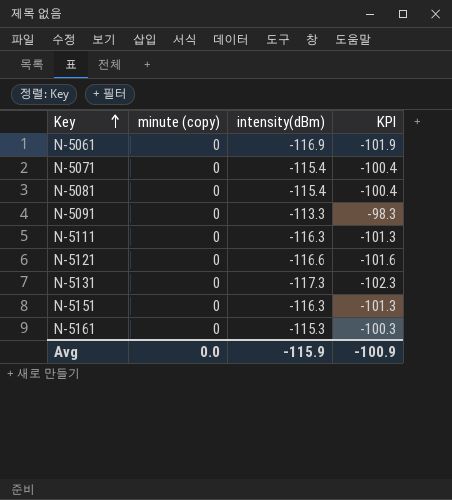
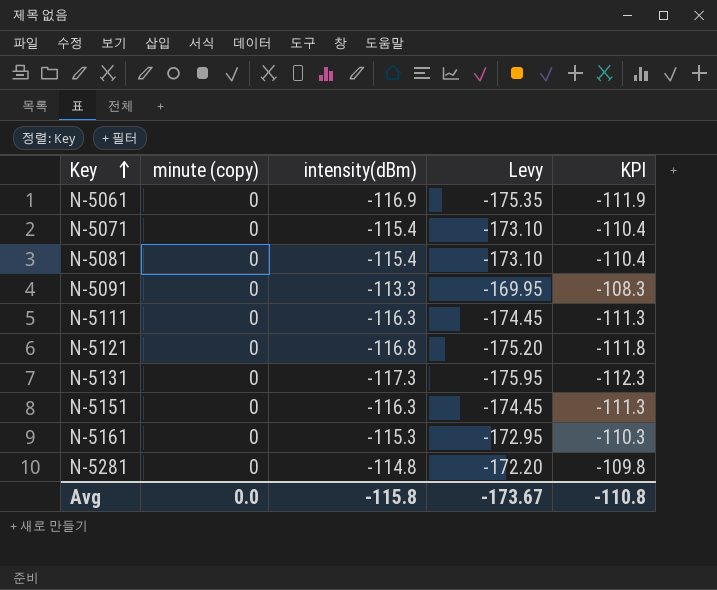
column Levy | formula: none -> [intensity(dBm)] * 1.5
column KPI | formula: [intensity(dBm)] + 15 -> [intensity(dBm)] + 5
N-5121 | intensity(dBm): -116.6 -> -116.8
row N-5281: none -> 0 | -114.8 | -172.20 | -109.8
Avg | intensity(dBm): -115.9 -> -115.8
Avg | KPI: -100.9 -> -110.8

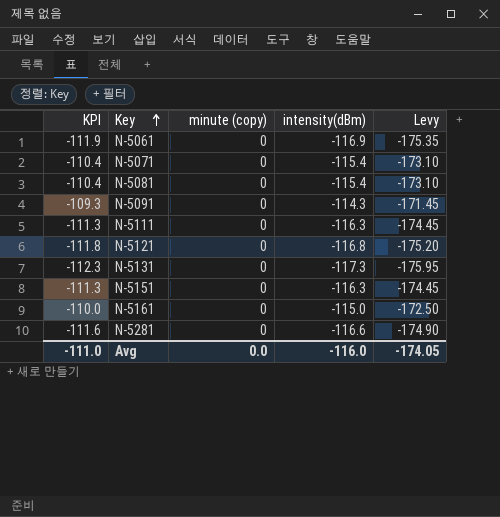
column KPI | position: 5 -> 1
N-5091 | KPI: -108.3 -> -109.3
N-5091 | intensity(dBm): -113.3 -> -114.3
N-5091 | Levy: -169.95 -> -171.45
N-5161 | KPI: -110.3 -> -110.0
N-5161 | intensity(dBm): -115.3 -> -115.0
N-5161 | Levy: -172.95 -> -172.50
N-5281 | KPI: -109.8 -> -111.6
N-5281 | intensity(dBm): -114.8 -> -116.6
N-5281 | Levy: -172.20 -> -174.90
Avg | KPI: -110.8 -> -111.0
Avg | intensity(dBm): -115.8 -> -116.0
Avg | Levy: -173.67 -> -174.05

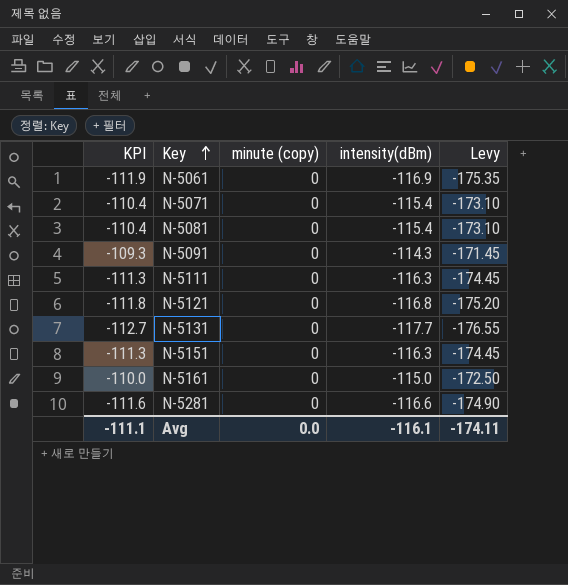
N-5131 | KPI: -112.3 -> -112.7
N-5131 | intensity(dBm): -117.3 -> -117.7
N-5131 | Levy: -175.95 -> -176.55
Avg | KPI: -111.0 -> -111.1
Avg | intensity(dBm): -116.0 -> -116.1
Avg | Levy: -174.05 -> -174.11

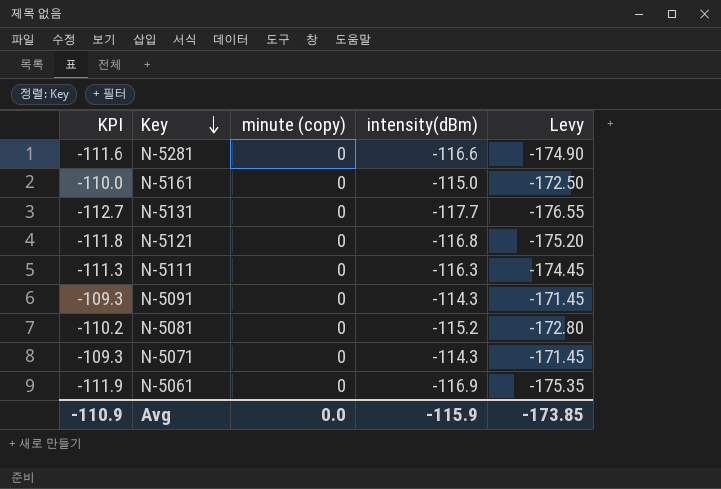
row order: Key ascending -> Key descending
row N-5151: -111.3 | 0 | -116.3 | -174.45 -> none
N-5081 | KPI: -110.4 -> -110.2
N-5081 | intensity(dBm): -115.4 -> -115.2
N-5081 | Levy: -173.10 -> -172.80
N-5071 | KPI: -110.4 -> -109.3
N-5071 | intensity(dBm): -115.4 -> -114.3
N-5071 | Levy: -173.10 -> -171.45
Avg | KPI: -111.1 -> -110.9
Avg | intensity(dBm): -116.1 -> -115.9
Avg | Levy: -174.11 -> -173.85

